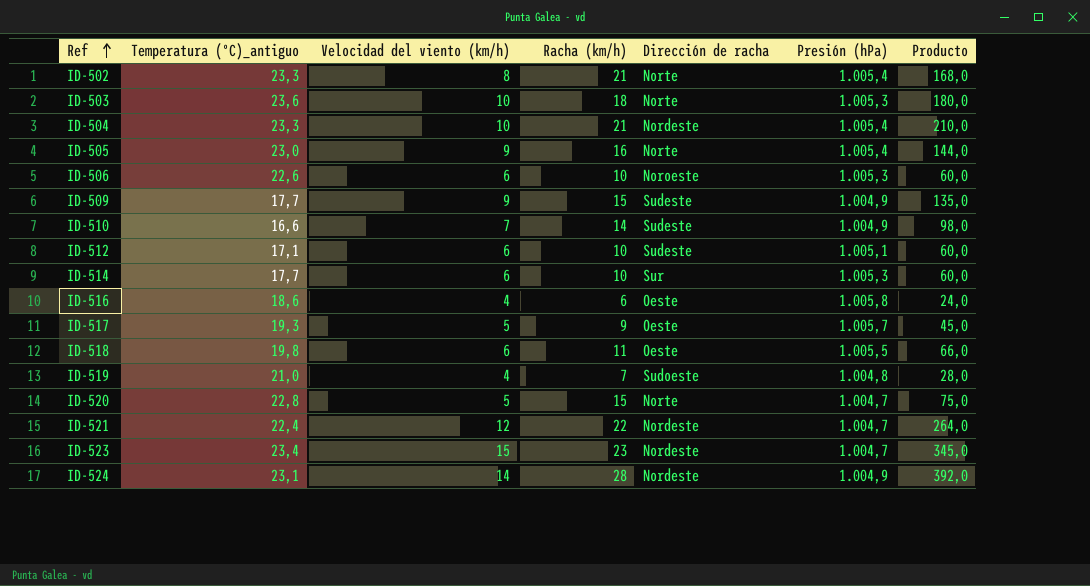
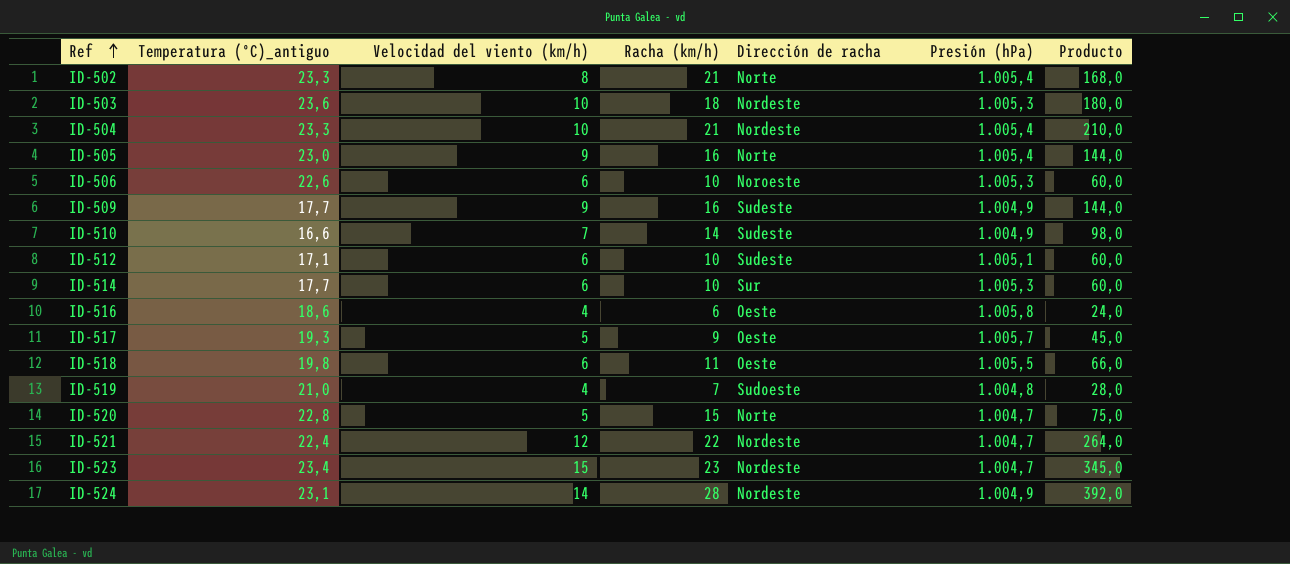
ID-503 | Dirección de racha: Norte -> Nordeste
ID-509 | Racha (km/h): 15 -> 16
ID-509 | Producto: 135,0 -> 144,0

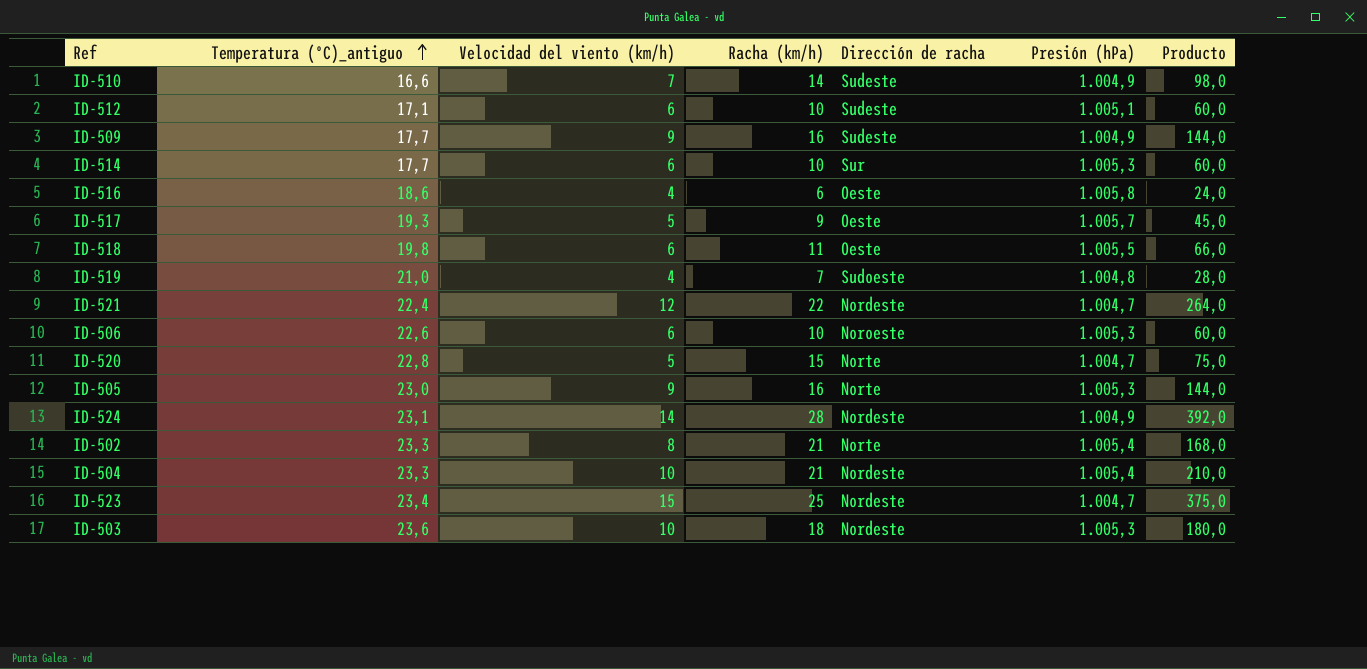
row order: Ref ascending -> Temperatura (ºC)_antiguo ascending
ID-505 | Presión (hPa): 1.005,4 -> 1.005,3
ID-523 | Racha (km/h): 23 -> 25
ID-523 | Producto: 345,0 -> 375,0

